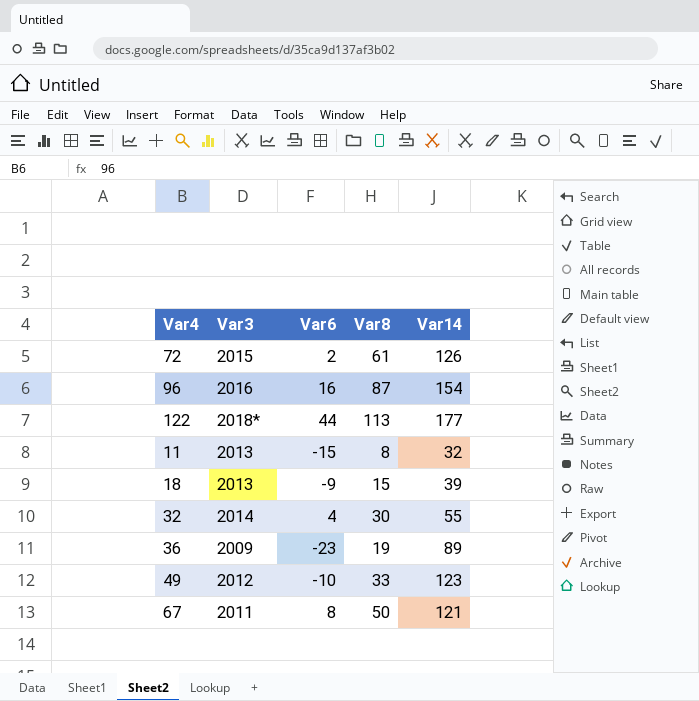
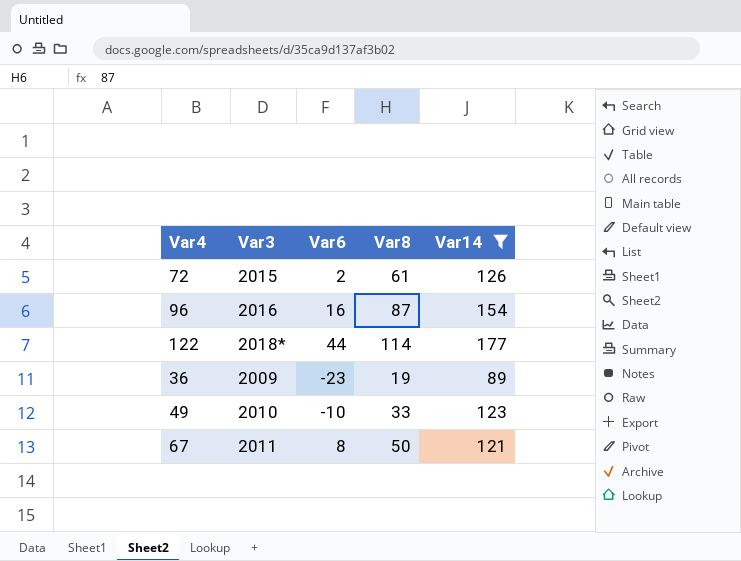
filter: none -> Var14 >= 89
122 | Var8: 113 -> 114
49 | Var3: 2012 -> 2010

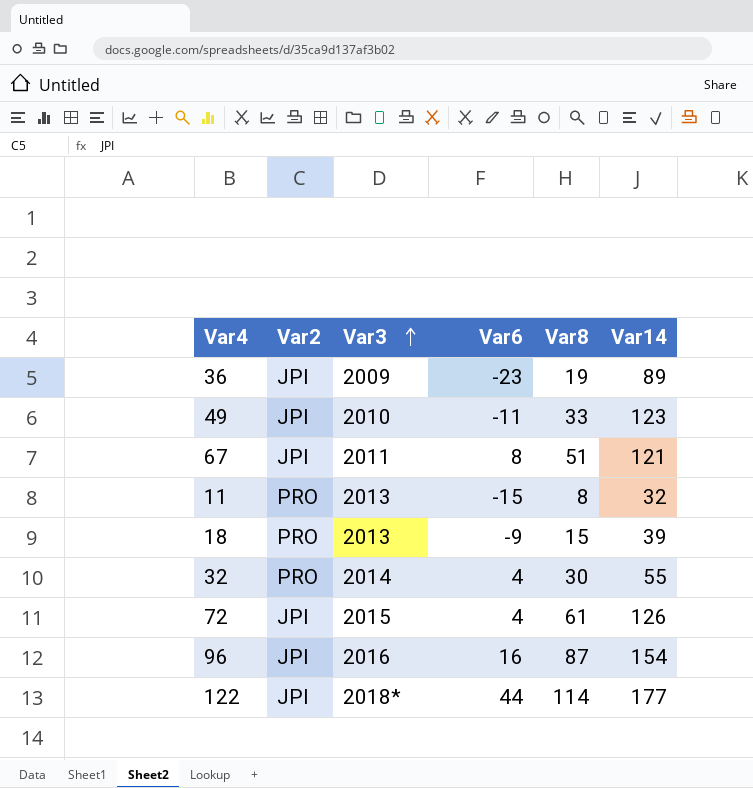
filter: Var14 >= 89 -> none
row order: none -> Var3 ascending
column Var2 | position: none -> 2
49 | Var6: -10 -> -11
67 | Var8: 50 -> 51
72 | Var6: 2 -> 4

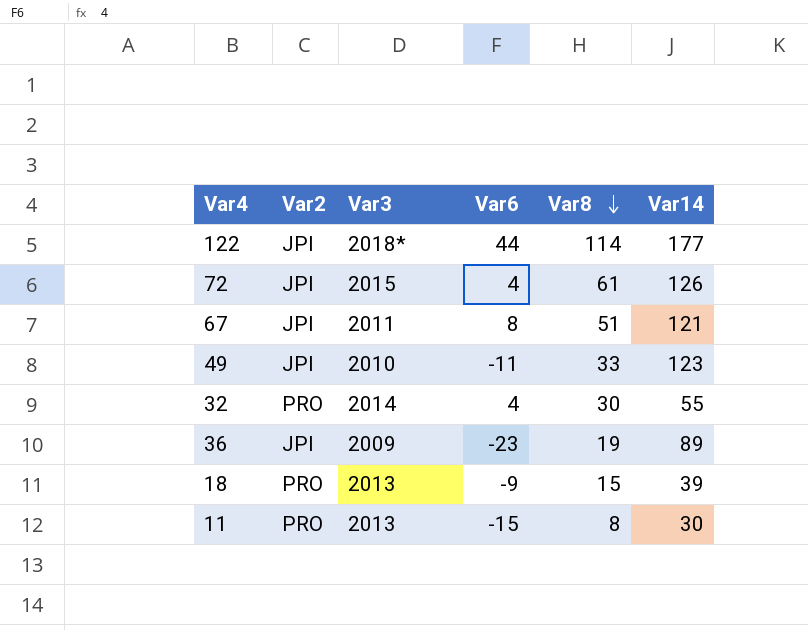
row order: Var3 ascending -> Var8 descending
row 96: JPI | 2016 | 16 | 87 | 154 -> none
11 | Var14: 32 -> 30

